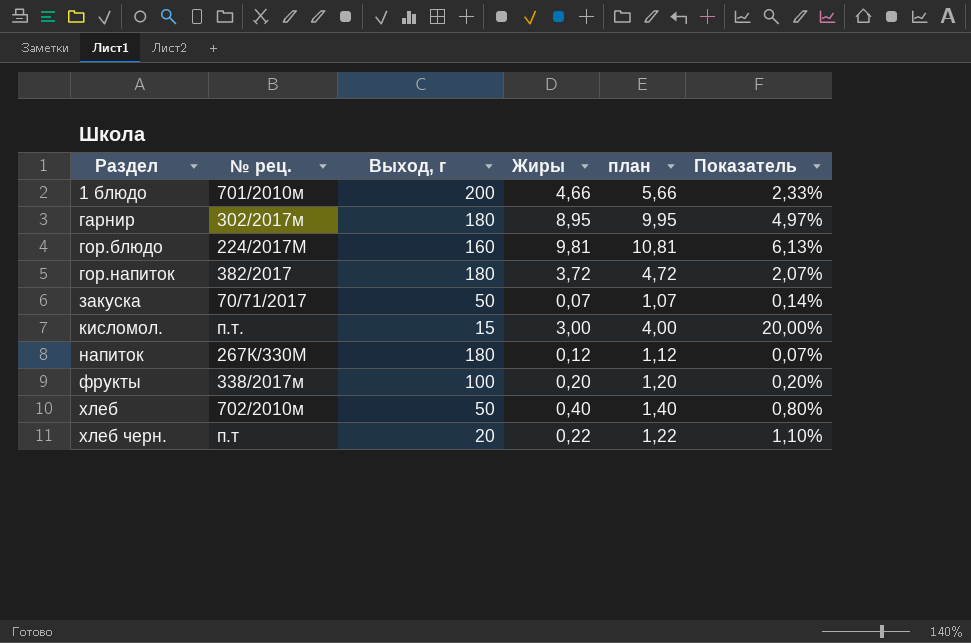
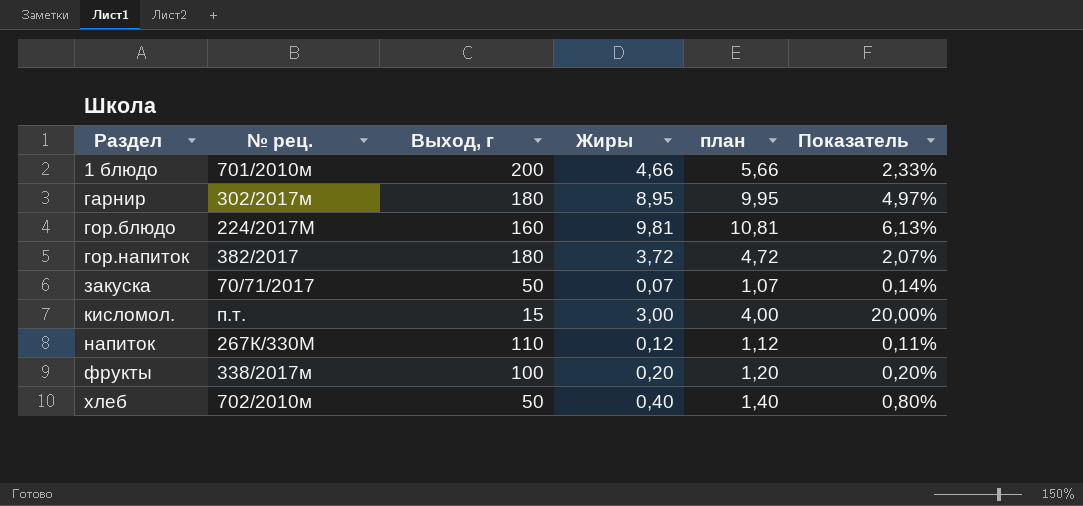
row хлеб черн.: п.т | 20 | 0,22 | 1,22 | 1,10% -> none
напиток | Выход, г: 180 -> 110
напиток | Показатель: 0,07% -> 0,11%

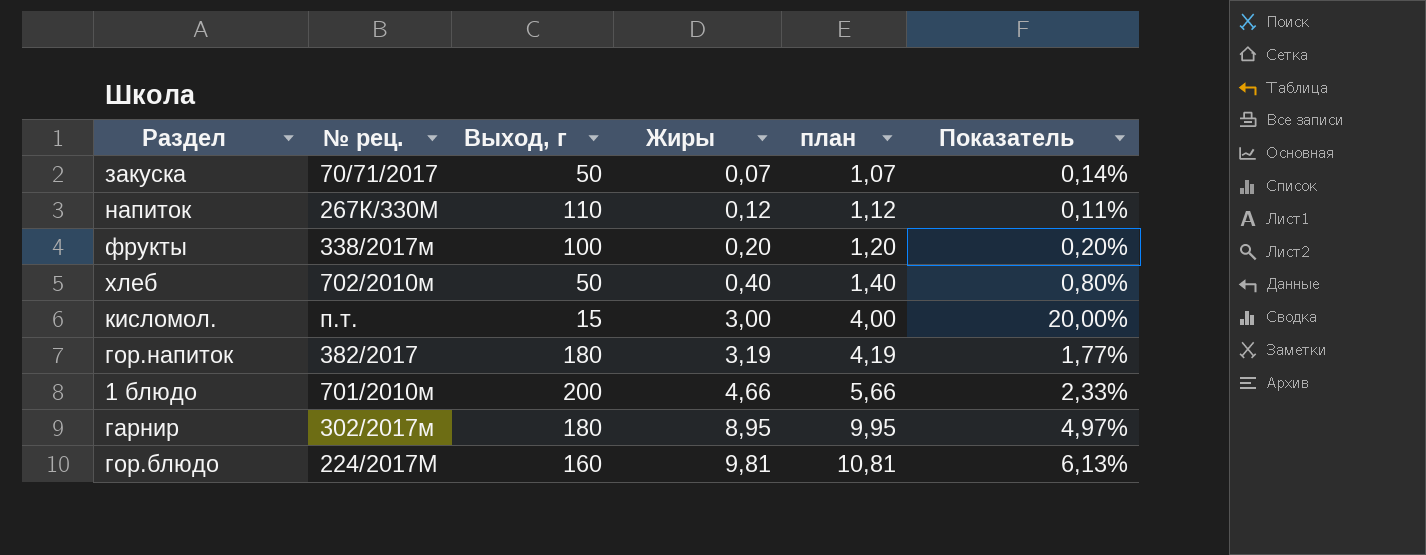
row order: Раздел ascending -> Жиры ascending
гор.напиток | Жиры: 3,72 -> 3,19
гор.напиток | план: 4,72 -> 4,19
гор.напиток | Показатель: 2,07% -> 1,77%

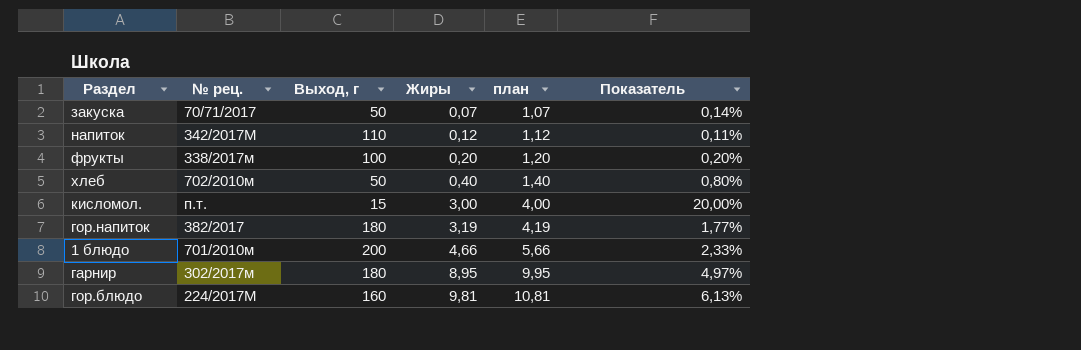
напиток | № рец.: 267К/330М -> 342/2017М

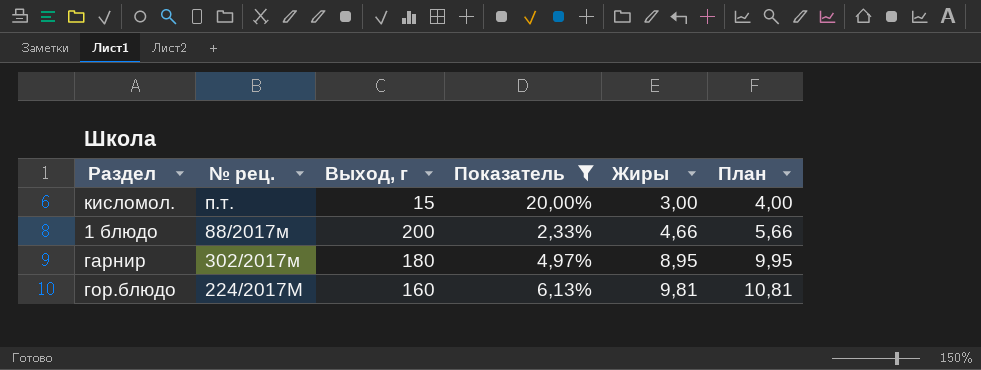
filter: none -> Показатель >= 2,33%
column Показатель | position: 6 -> 4
column name: план -> План
1 блюдо | № рец.: 701/2010м -> 88/2017м

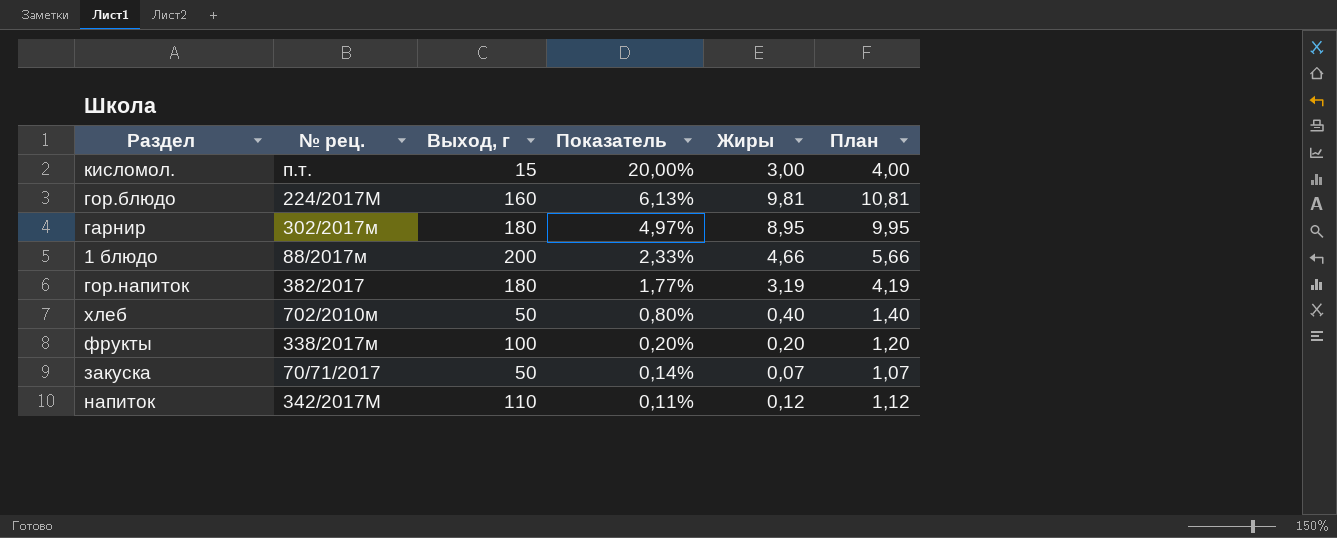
filter: Показатель >= 2,33% -> none
row order: Жиры ascending -> Показатель descending

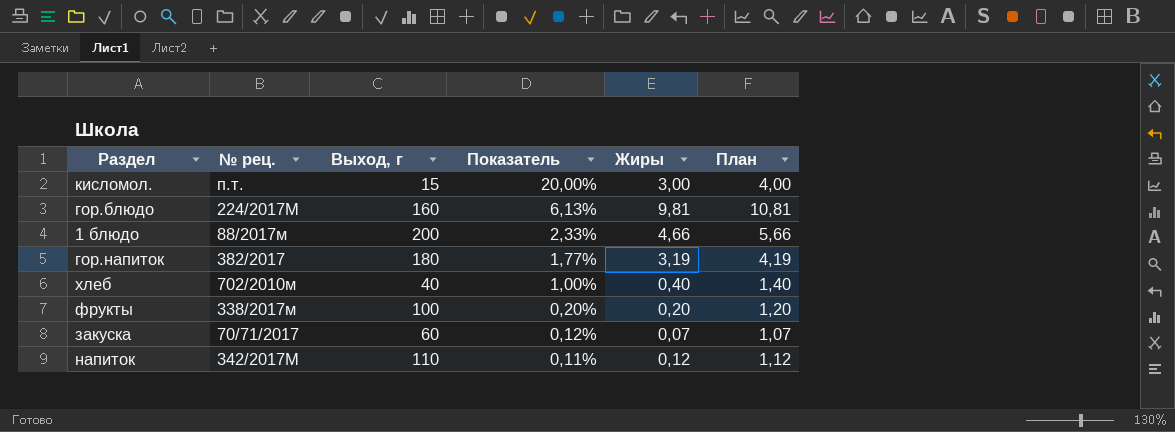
row гарнир: 302/2017м | 180 | 4,97% | 8,95 | 9,95 -> none
хлеб | Выход, г: 50 -> 40
хлеб | Показатель: 0,80% -> 1,00%
закуска | Выход, г: 50 -> 60
закуска | Показатель: 0,14% -> 0,12%

